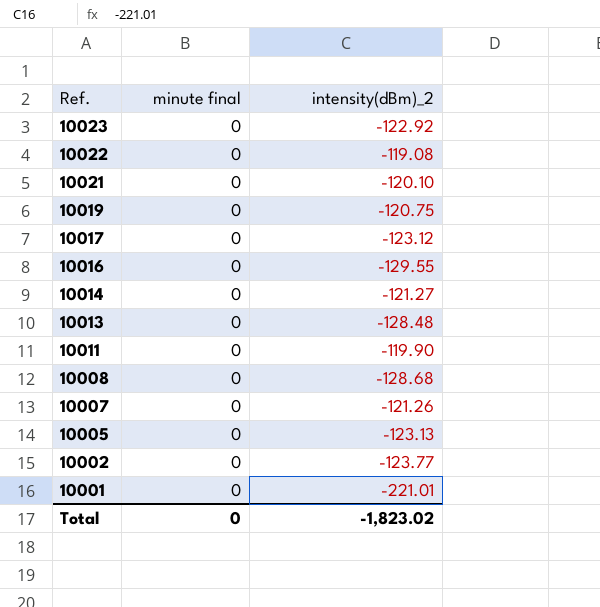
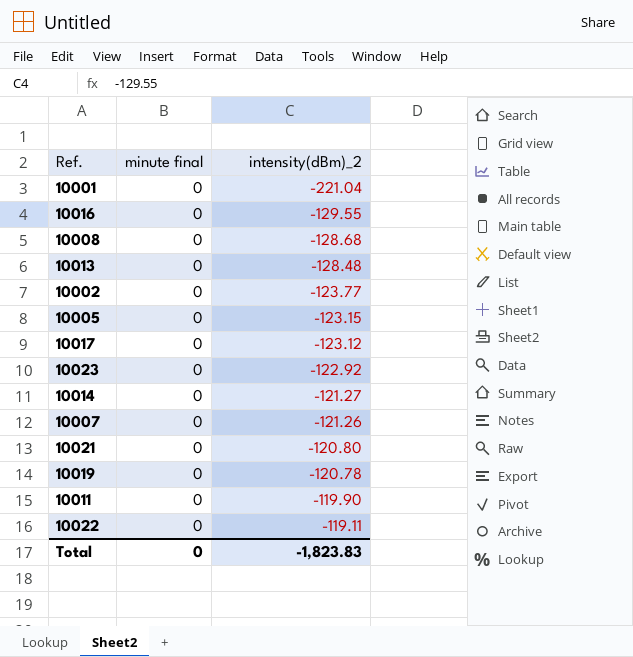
row order: Ref. descending -> intensity(dBm)_2 ascending
10001 | intensity(dBm)_2: -221.01 -> -221.04
10005 | intensity(dBm)_2: -123.13 -> -123.15
10021 | intensity(dBm)_2: -120.10 -> -120.80
10019 | intensity(dBm)_2: -120.75 -> -120.78
10022 | intensity(dBm)_2: -119.08 -> -119.11
Total | intensity(dBm)_2: -1,823.02 -> -1,823.83

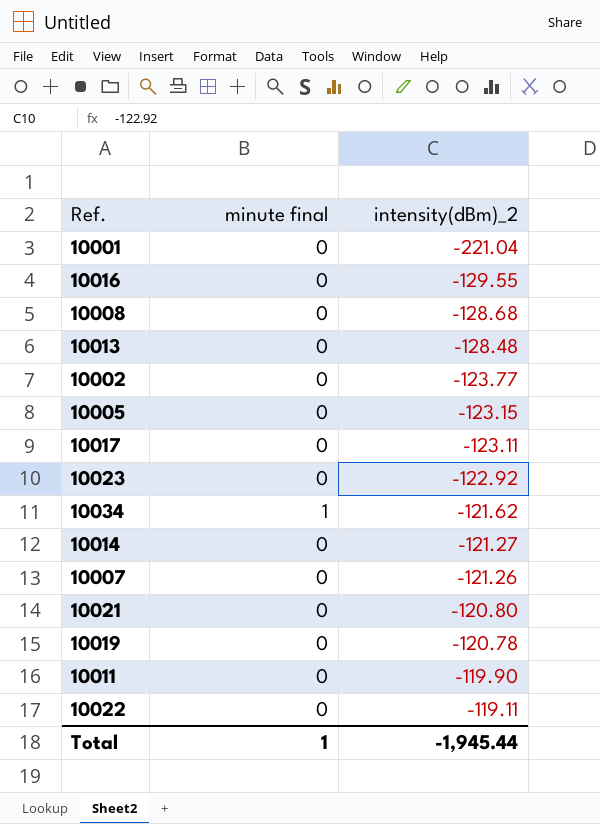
10017 | intensity(dBm)_2: -123.12 -> -123.11
row 10034: none -> 1 | -121.62
Total | minute final: 0 -> 1
Total | intensity(dBm)_2: -1,823.83 -> -1,945.44

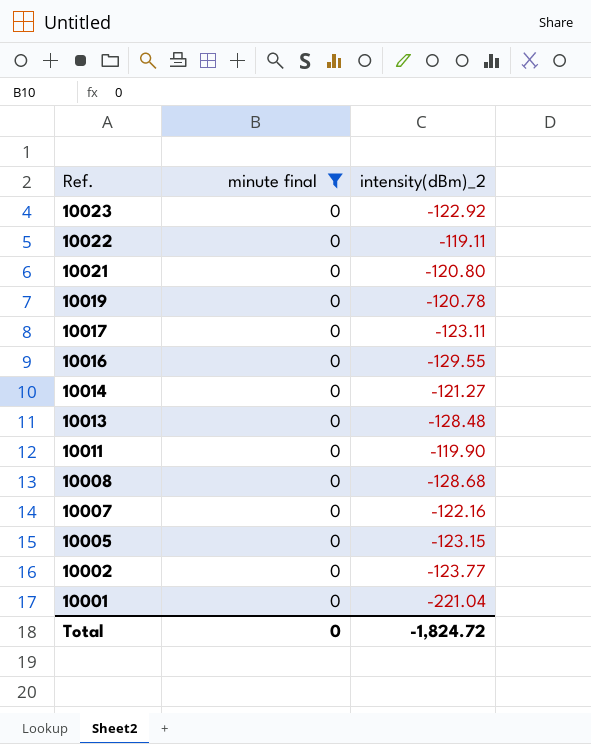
filter: none -> minute final = 0
row order: intensity(dBm)_2 ascending -> Ref. descending
10007 | intensity(dBm)_2: -121.26 -> -122.16
Total | minute final: 1 -> 0
Total | intensity(dBm)_2: -1,945.44 -> -1,824.72

